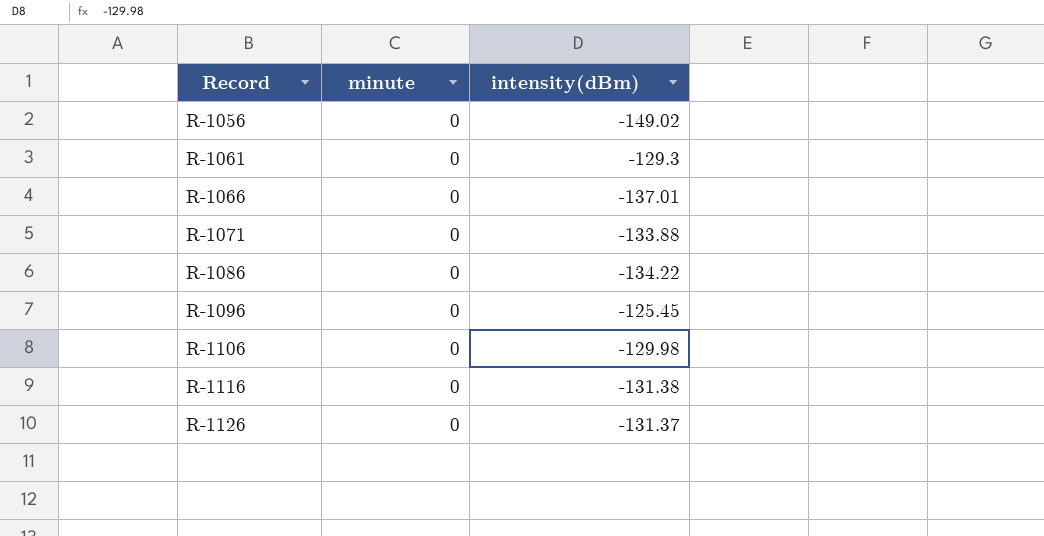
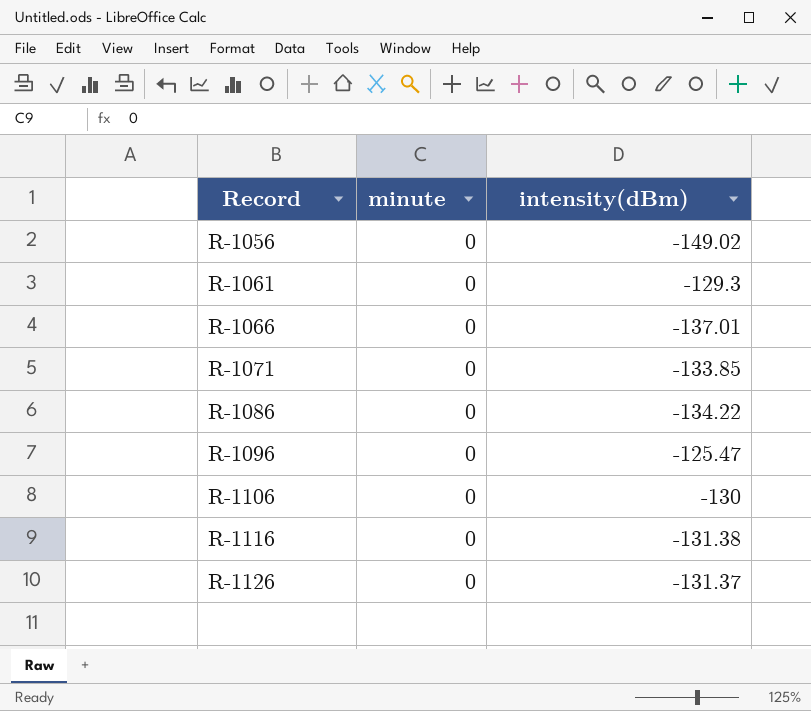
R-1071 | intensity(dBm): -133.88 -> -133.85
R-1096 | intensity(dBm): -125.45 -> -125.47
R-1106 | intensity(dBm): -129.98 -> -130

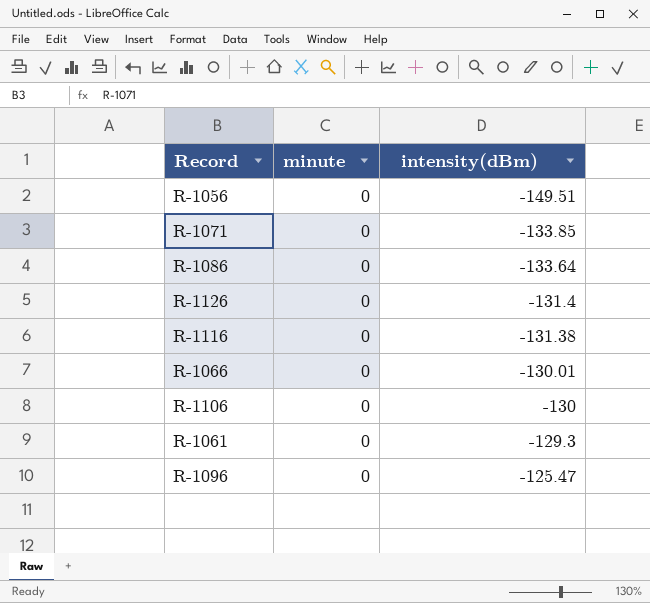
row order: Record ascending -> intensity(dBm) ascending
R-1056 | intensity(dBm): -149.02 -> -149.51
R-1086 | intensity(dBm): -134.22 -> -133.64
R-1126 | intensity(dBm): -131.37 -> -131.4
R-1066 | intensity(dBm): -137.01 -> -130.01

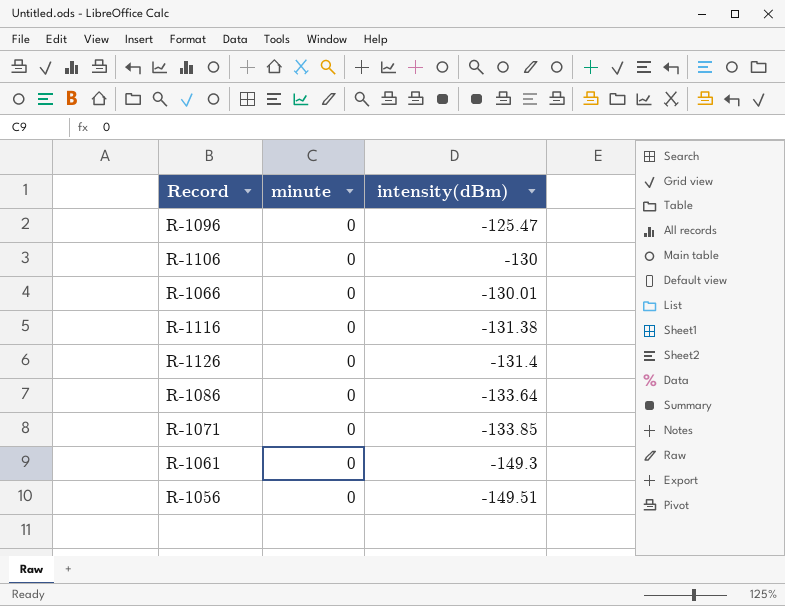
row order: intensity(dBm) ascending -> intensity(dBm) descending
R-1061 | intensity(dBm): -129.3 -> -149.3

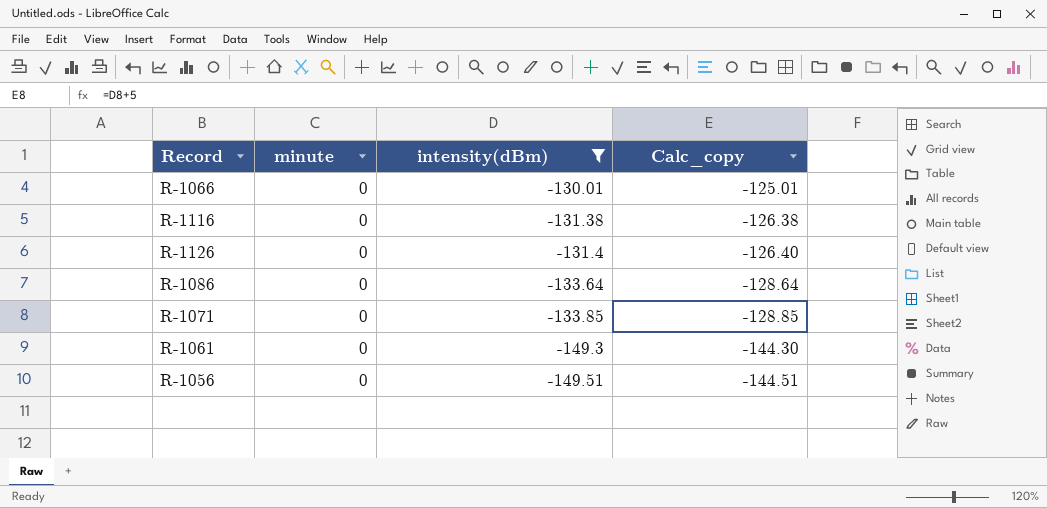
filter: none -> intensity(dBm) <= -130.01
column Calc_copy | formula: none -> [intensity(dBm)] + 5

